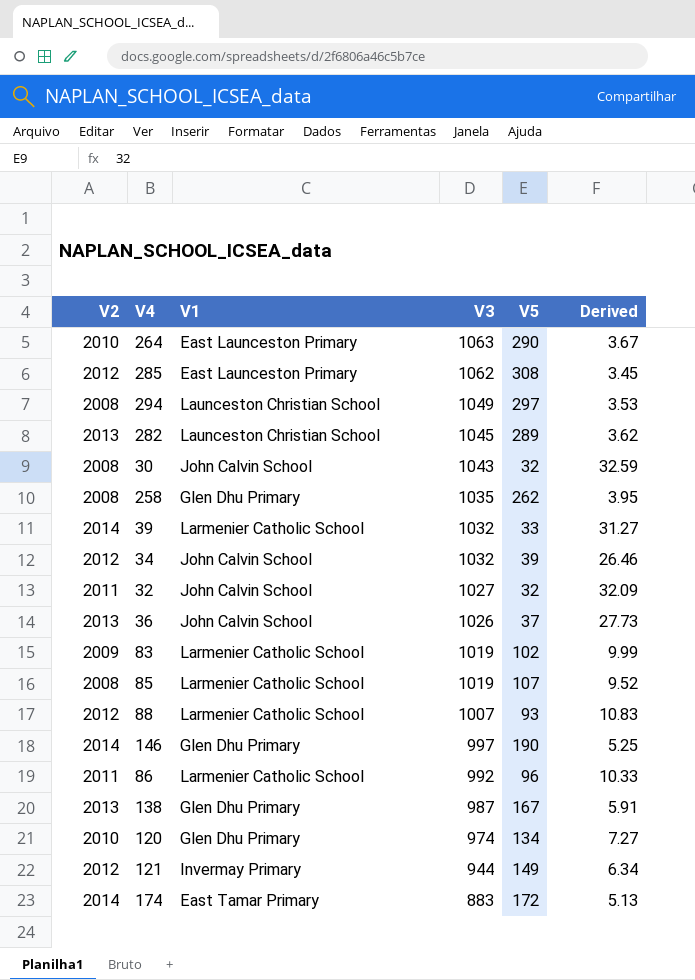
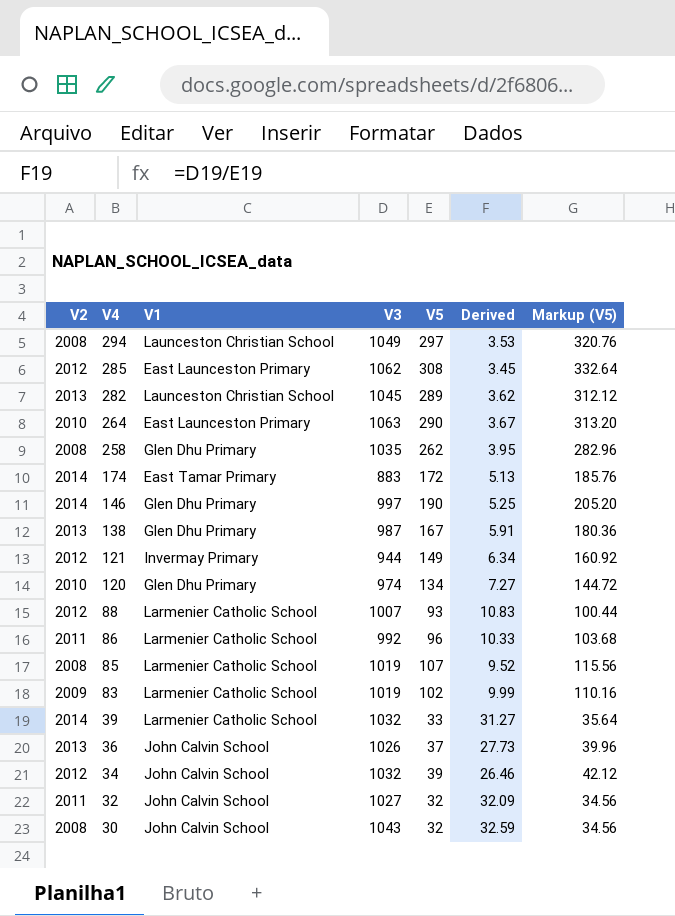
row order: V3 descending -> V4 descending
column Markup (V5) | formula: none -> [V5] * 1.08

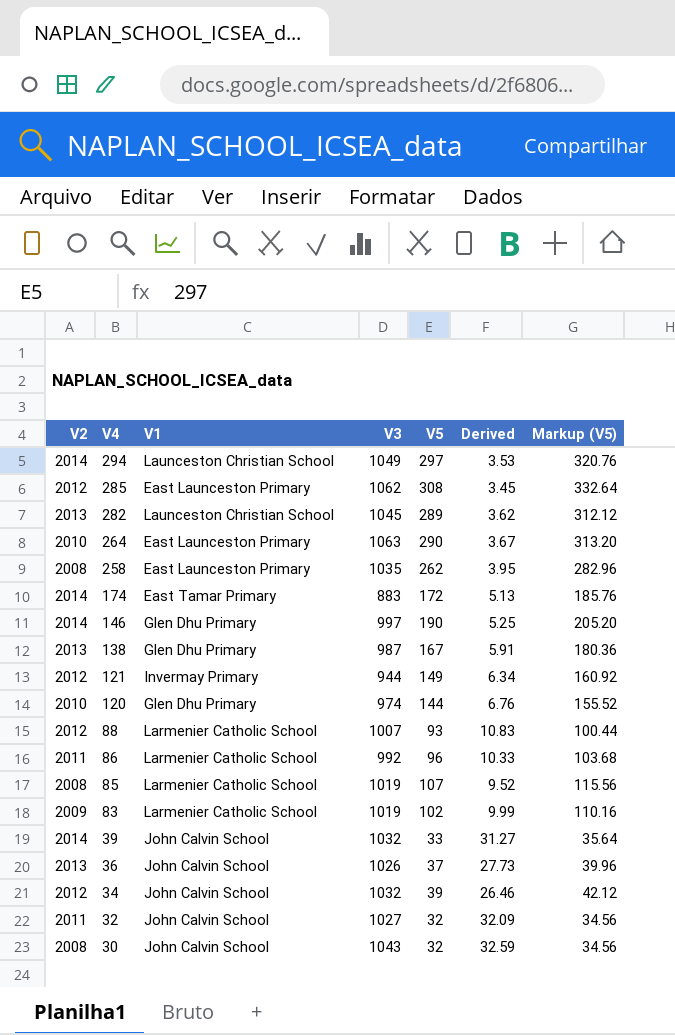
294 | V2: 2008 -> 2014
258 | V1: Glen Dhu Primary -> East Launceston Primary
120 | V5: 134 -> 144
120 | Derived: 7.27 -> 6.76
120 | Markup (V5): 144.72 -> 155.52
39 | V1: Larmenier Catholic School -> John Calvin School

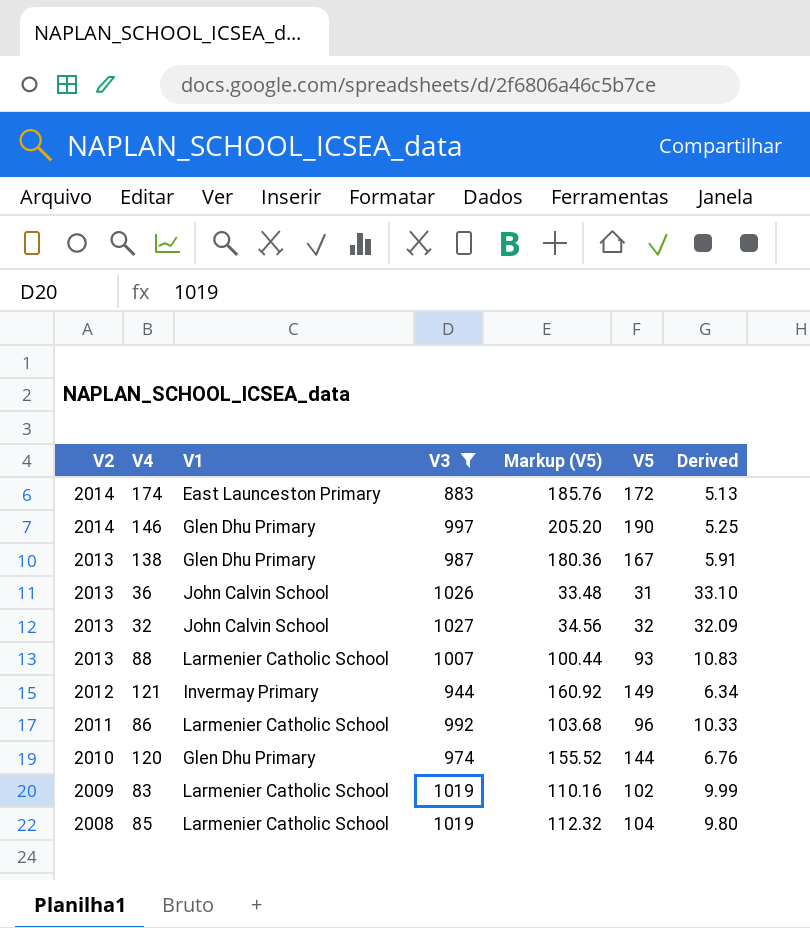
filter: none -> V3 <= 1027
row order: V4 descending -> V2 descending
column Markup (V5) | position: 7 -> 5
174 | V1: East Tamar Primary -> East Launceston Primary
36 | Markup (V5): 39.96 -> 33.48
36 | V5: 37 -> 31
36 | Derived: 27.73 -> 33.10
32 | V2: 2011 -> 2013
88 | V2: 2012 -> 2013
85 | Markup (V5): 115.56 -> 112.32
85 | V5: 107 -> 104
85 | Derived: 9.52 -> 9.80

